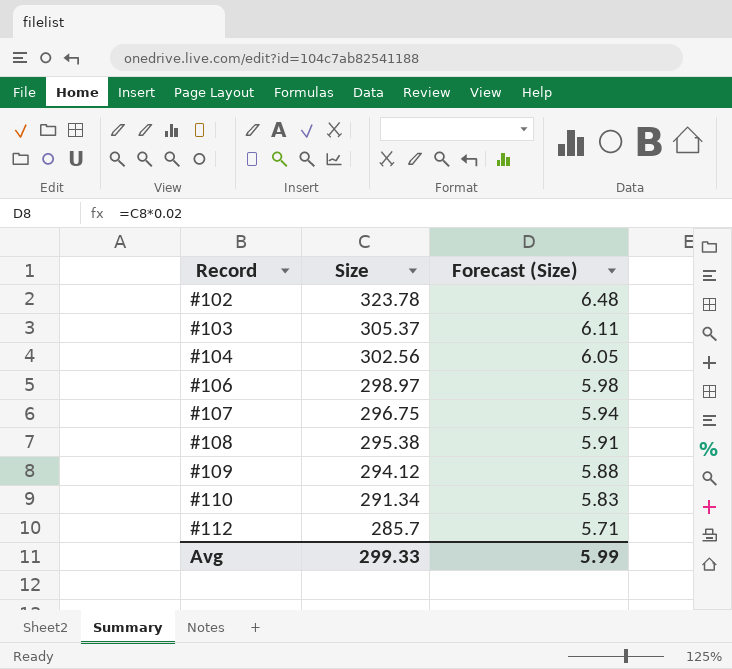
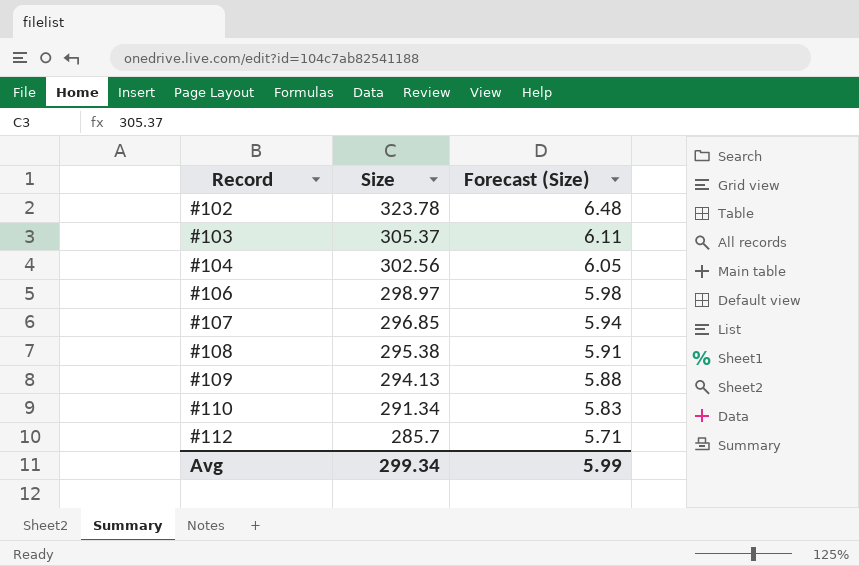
#107 | Size: 296.75 -> 296.85
#109 | Size: 294.12 -> 294.13
Avg | Size: 299.33 -> 299.34

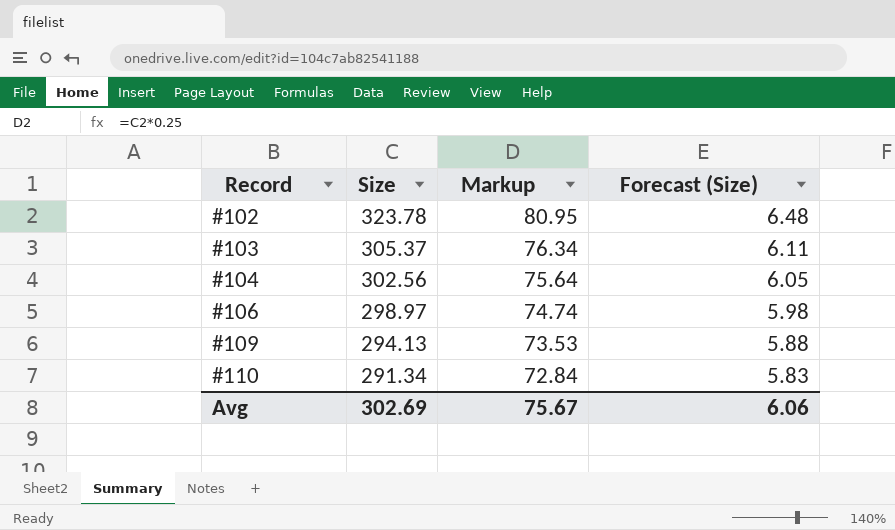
column Markup | formula: none -> [Size] * 0.25
row #107: 296.85 | 5.94 -> none
row #108: 295.38 | 5.91 -> none
row #112: 285.7 | 5.71 -> none
Avg | Size: 299.34 -> 302.69
Avg | Forecast (Size): 5.99 -> 6.06

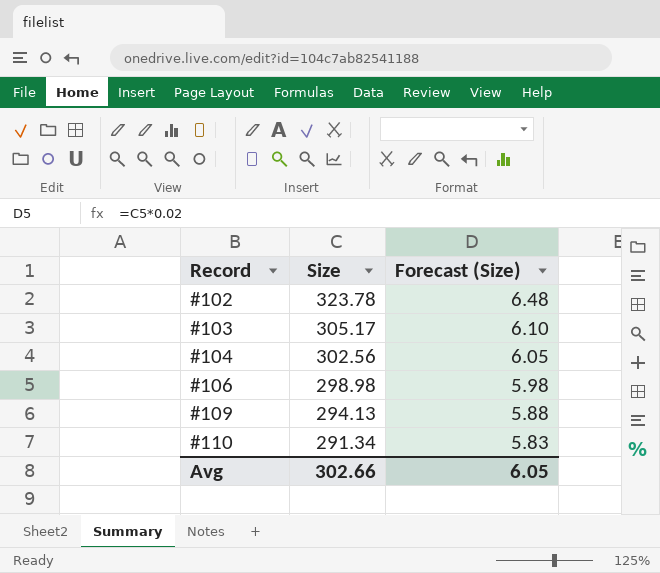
column Markup | formula: [Size] * 0.25 -> none
#103 | Size: 305.37 -> 305.17
#103 | Forecast (Size): 6.11 -> 6.10
#106 | Size: 298.97 -> 298.98
Avg | Size: 302.69 -> 302.66
Avg | Forecast (Size): 6.06 -> 6.05

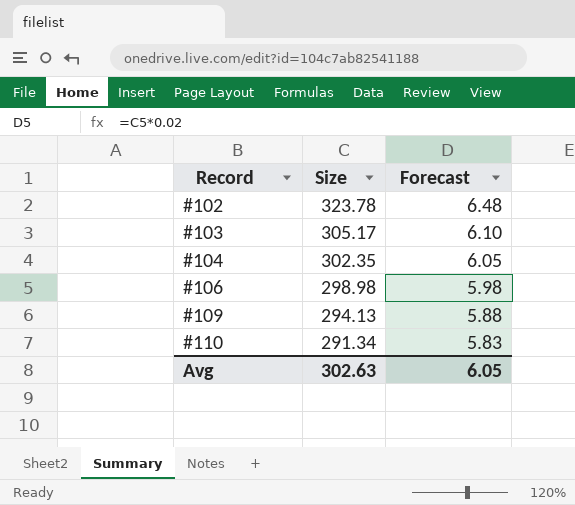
column name: Forecast (Size) -> Forecast
#104 | Size: 302.56 -> 302.35
Avg | Size: 302.66 -> 302.63

